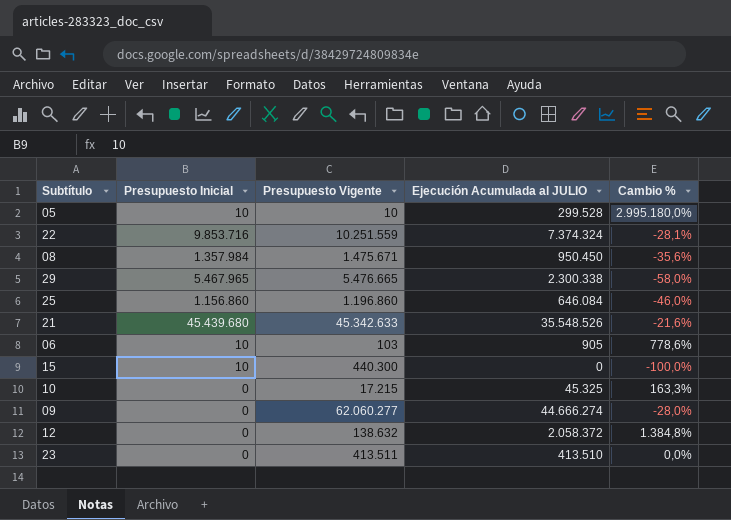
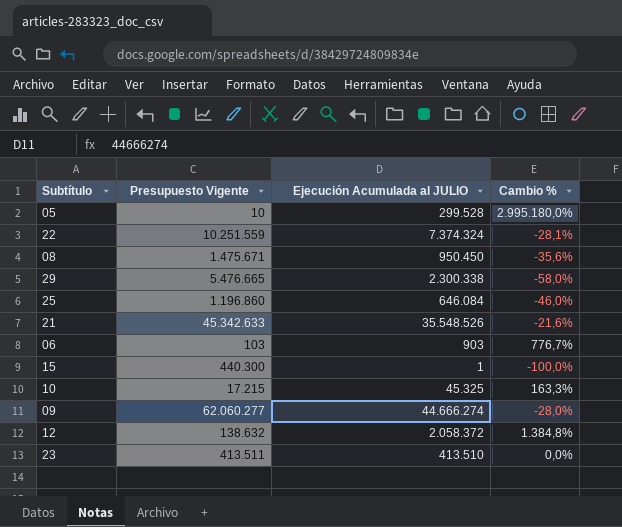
column Presupuesto Inicial | position: 2 -> none
06 | Ejecución Acumulada al JULIO: 905 -> 903
06 | Cambio %: 778,6% -> 776,7%
15 | Ejecución Acumulada al JULIO: 0 -> 1

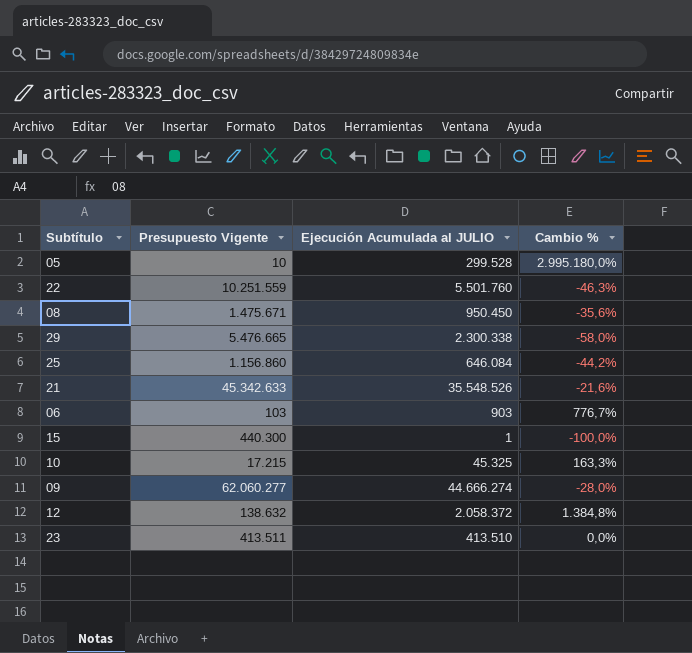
22 | Ejecución Acumulada al JULIO: 7.374.324 -> 5.501.760
22 | Cambio %: -28,1% -> -46,3%
25 | Presupuesto Vigente: 1.196.860 -> 1.156.860
25 | Cambio %: -46,0% -> -44,2%

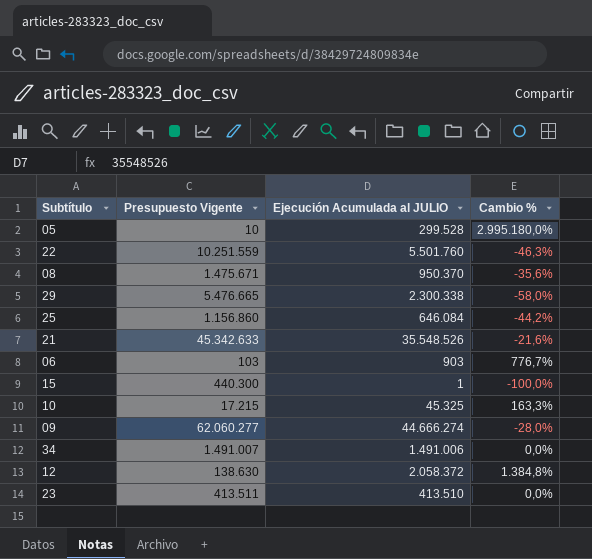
08 | Ejecución Acumulada al JULIO: 950.450 -> 950.370
row 34: none -> 1.491.007 | 1.491.006 | 0,0%
12 | Presupuesto Vigente: 138.632 -> 138.630

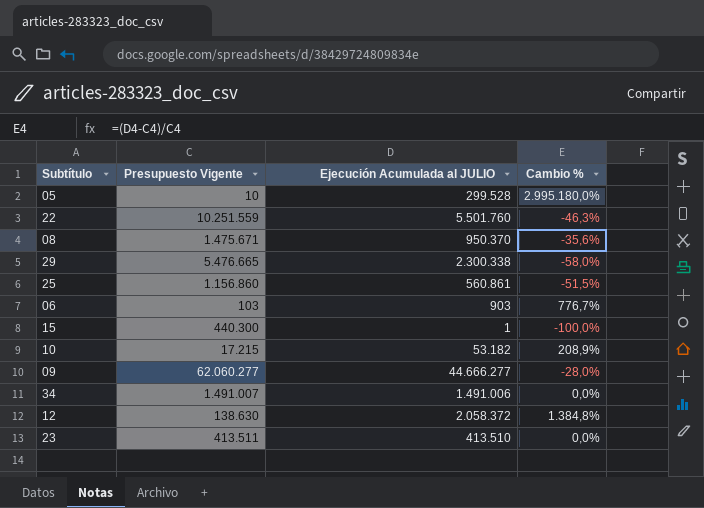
row 21: 45.342.633 | 35.548.526 | -21,6% -> none
25 | Ejecución Acumulada al JULIO: 646.084 -> 560.861
25 | Cambio %: -44,2% -> -51,5%
10 | Ejecución Acumulada al JULIO: 45.325 -> 53.182
10 | Cambio %: 163,3% -> 208,9%
09 | Ejecución Acumulada al JULIO: 44.666.274 -> 44.666.277

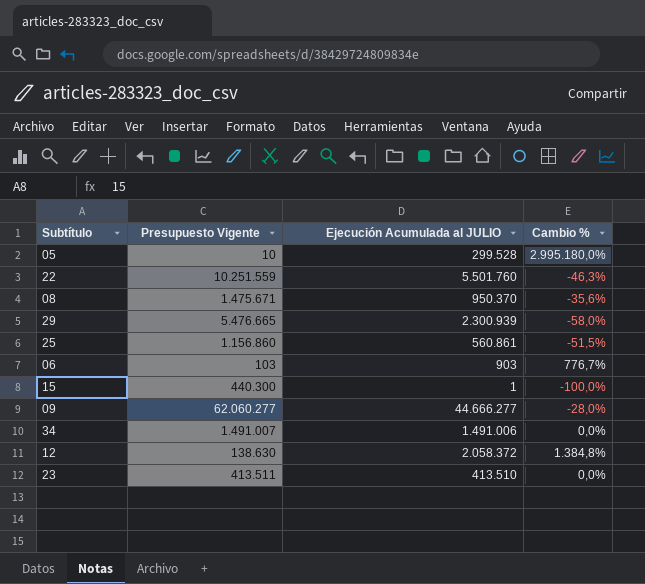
row 10: 17.215 | 53.182 | 208,9% -> none
29 | Ejecución Acumulada al JULIO: 2.300.338 -> 2.300.939

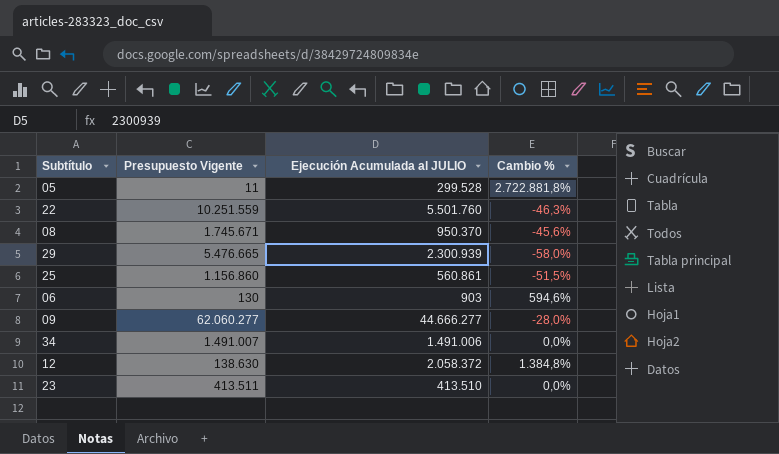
row 15: 440.300 | 1 | -100,0% -> none
05 | Presupuesto Vigente: 10 -> 11
05 | Cambio %: 2.995.180,0% -> 2.722.881,8%
08 | Presupuesto Vigente: 1.475.671 -> 1.745.671
08 | Cambio %: -35,6% -> -45,6%
06 | Presupuesto Vigente: 103 -> 130
06 | Cambio %: 776,7% -> 594,6%

